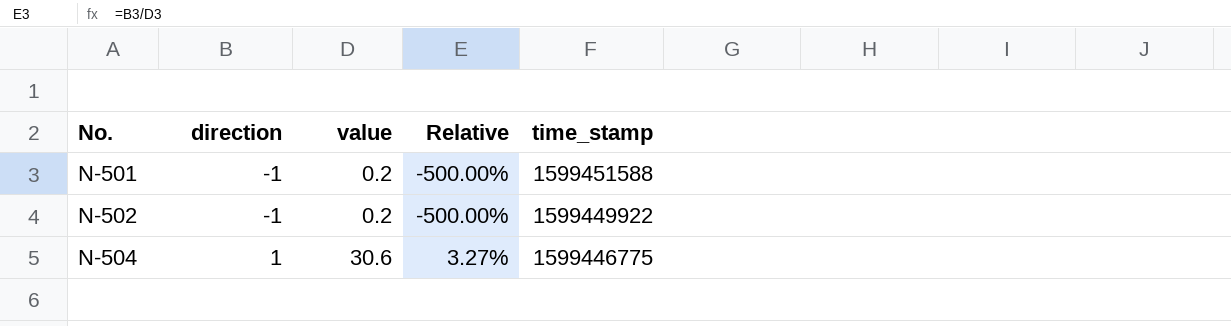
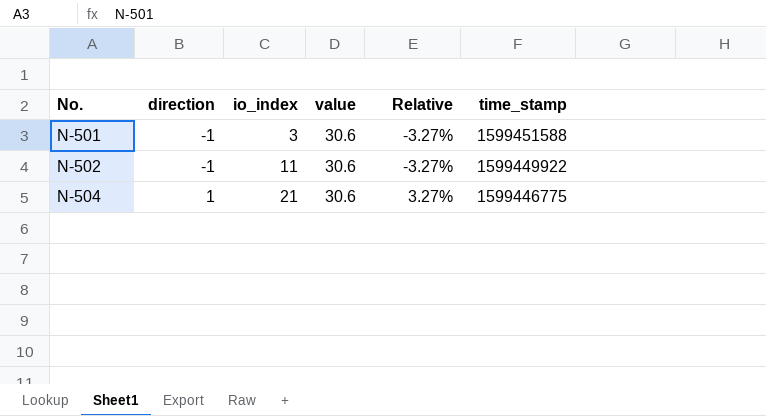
column io_index | position: none -> 3
N-501 | value: 0.2 -> 30.6
N-501 | Relative: -500.00% -> -3.27%
N-502 | value: 0.2 -> 30.6
N-502 | Relative: -500.00% -> -3.27%

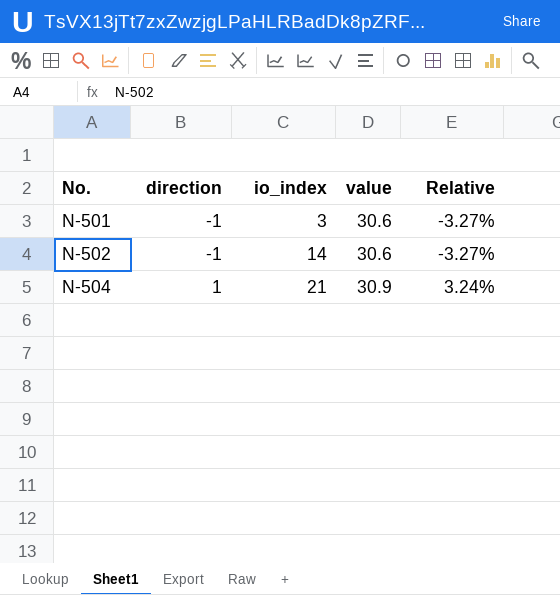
column time_stamp | position: 6 -> none
N-502 | io_index: 11 -> 14
N-504 | value: 30.6 -> 30.9
N-504 | Relative: 3.27% -> 3.24%

